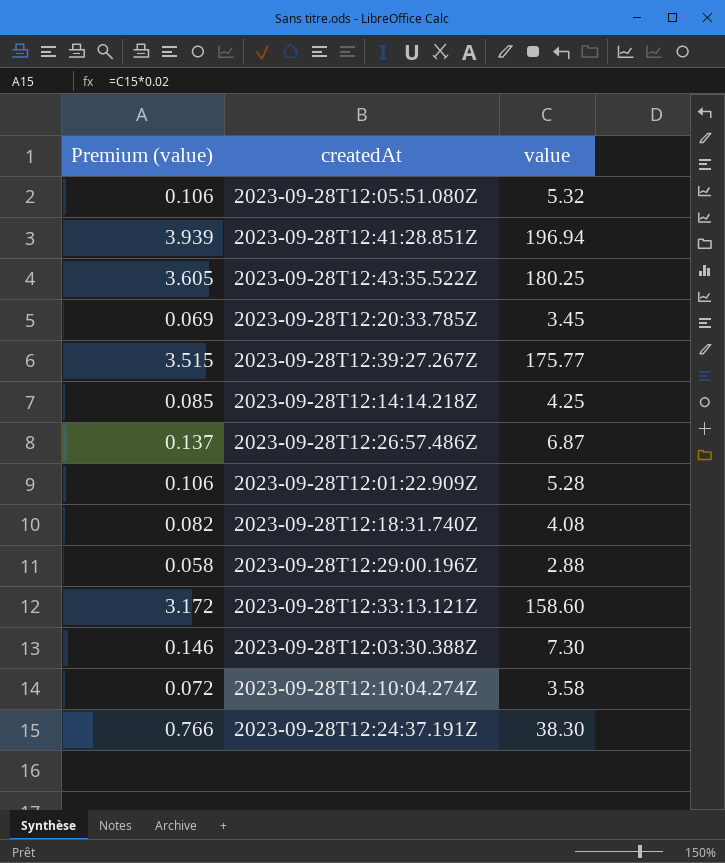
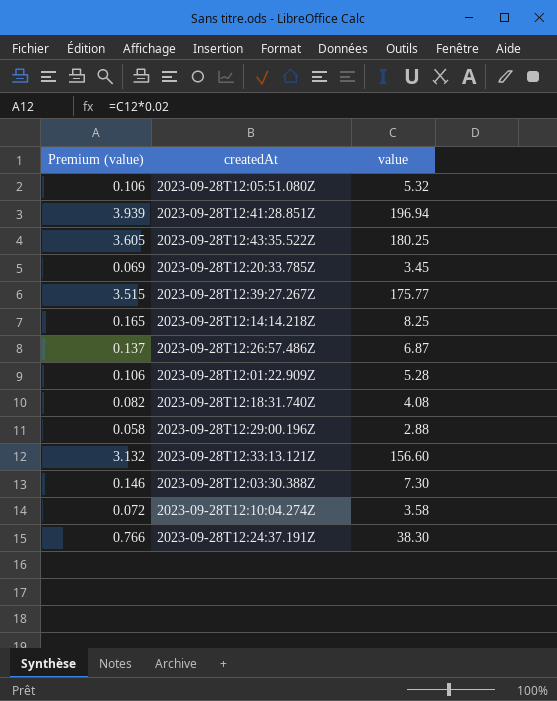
2023-09-28T12:14:14.218Z | Premium (value): 0.085 -> 0.165
2023-09-28T12:14:14.218Z | value: 4.25 -> 8.25
2023-09-28T12:33:13.121Z | Premium (value): 3.172 -> 3.132
2023-09-28T12:33:13.121Z | value: 158.60 -> 156.60

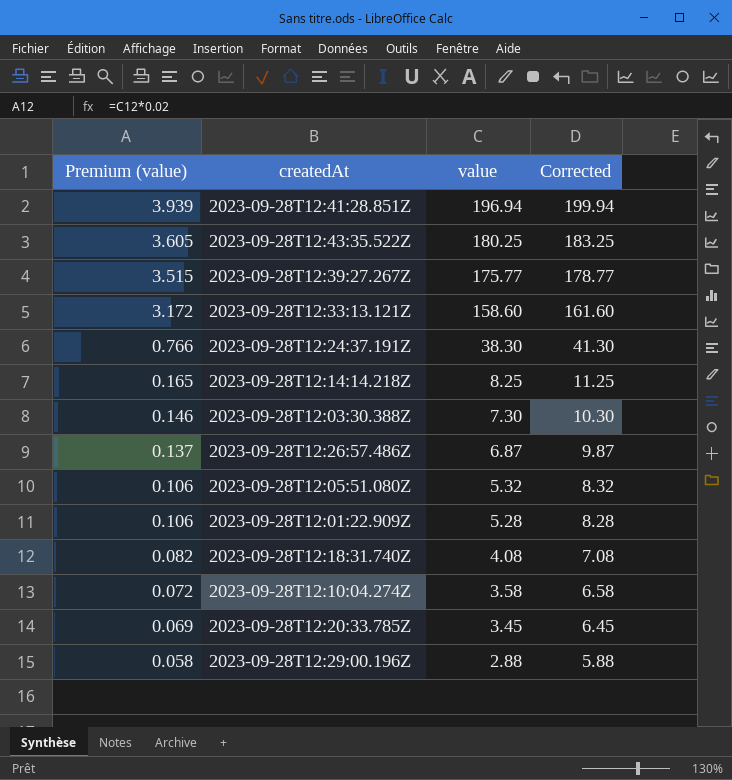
row order: none -> Premium (value) descending
column Corrected | formula: none -> [value] + 3
2023-09-28T12:33:13.121Z | Premium (value): 3.132 -> 3.172
2023-09-28T12:33:13.121Z | value: 156.60 -> 158.60

